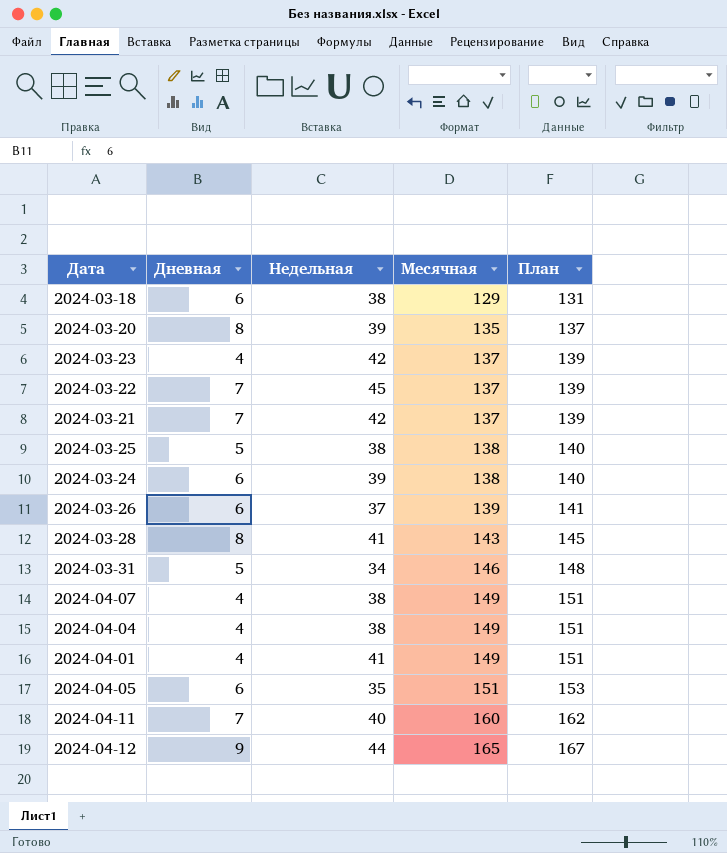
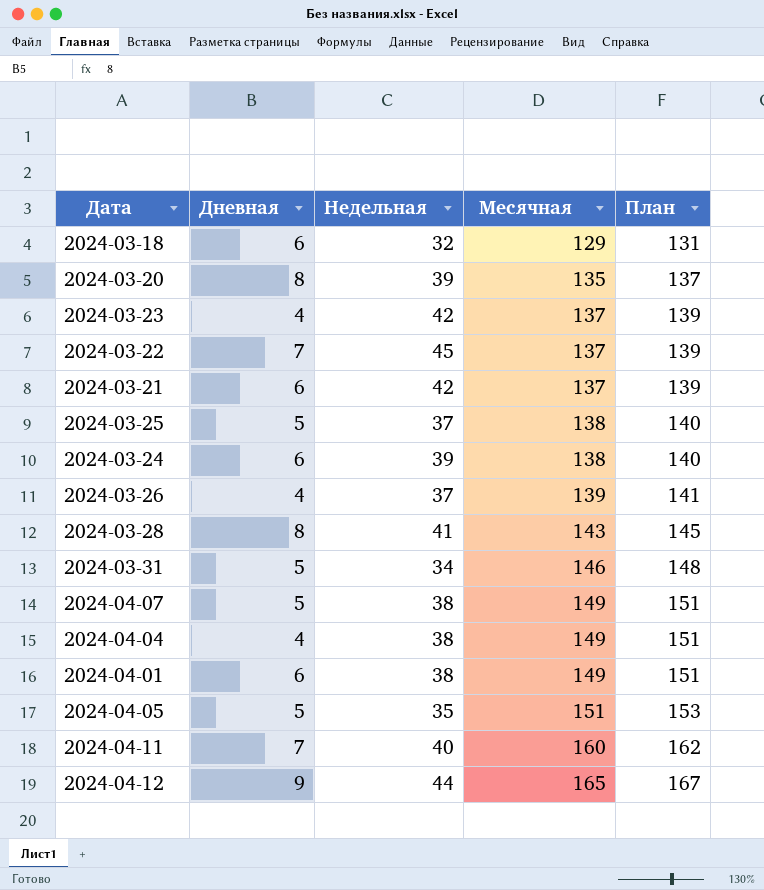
2024-03-18 | Недельная: 38 -> 32
2024-03-21 | Дневная: 7 -> 6
2024-03-25 | Недельная: 38 -> 37
2024-03-26 | Дневная: 6 -> 4
2024-04-07 | Дневная: 4 -> 5
2024-04-01 | Дневная: 4 -> 6
2024-04-01 | Недельная: 41 -> 38
2024-04-05 | Дневная: 6 -> 5

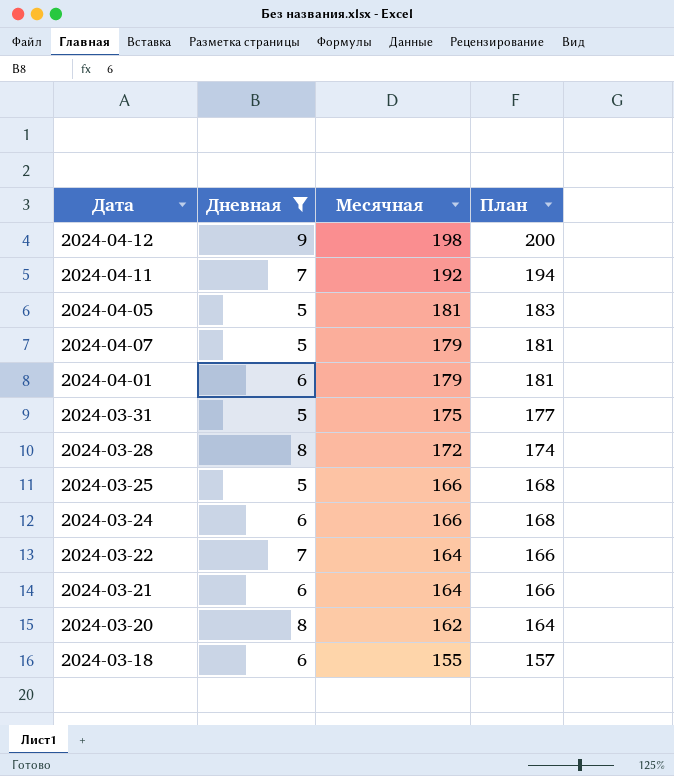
filter: none -> Дневная != 4
row order: Месячная ascending -> Месячная descending
column Недельная | position: 3 -> none
2024-04-12 | Месячная: 165 -> 198
2024-04-12 | План: 167 -> 200
2024-04-11 | Месячная: 160 -> 192
2024-04-11 | План: 162 -> 194
2024-04-05 | Месячная: 151 -> 181
2024-04-05 | План: 153 -> 183
2024-04-07 | Месячная: 149 -> 179
2024-04-07 | План: 151 -> 181
2024-04-01 | Месячная: 149 -> 179
2024-04-01 | План: 151 -> 181
2024-03-31 | Месячная: 146 -> 175
2024-03-31 | План: 148 -> 177
2024-03-28 | Месячная: 143 -> 172
2024-03-28 | План: 145 -> 174
2024-03-25 | Месячная: 138 -> 166
2024-03-25 | План: 140 -> 168
2024-03-24 | Месячная: 138 -> 166
2024-03-24 | План: 140 -> 168
2024-03-22 | Месячная: 137 -> 164
2024-03-22 | План: 139 -> 166
2024-03-21 | Месячная: 137 -> 164
2024-03-21 | План: 139 -> 166
2024-03-20 | Месячная: 135 -> 162
2024-03-20 | План: 137 -> 164
2024-03-18 | Месячная: 129 -> 155
2024-03-18 | План: 131 -> 157

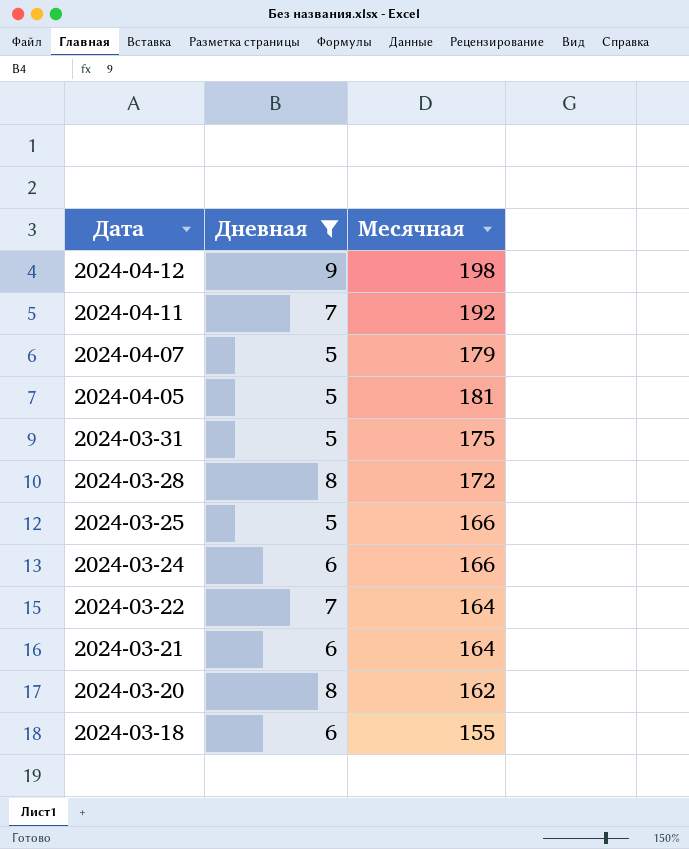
row order: Месячная descending -> Дата descending
column План | formula: [Месячная] + 2 -> none
row 2024-04-01: 6 | 179 | 181 -> none

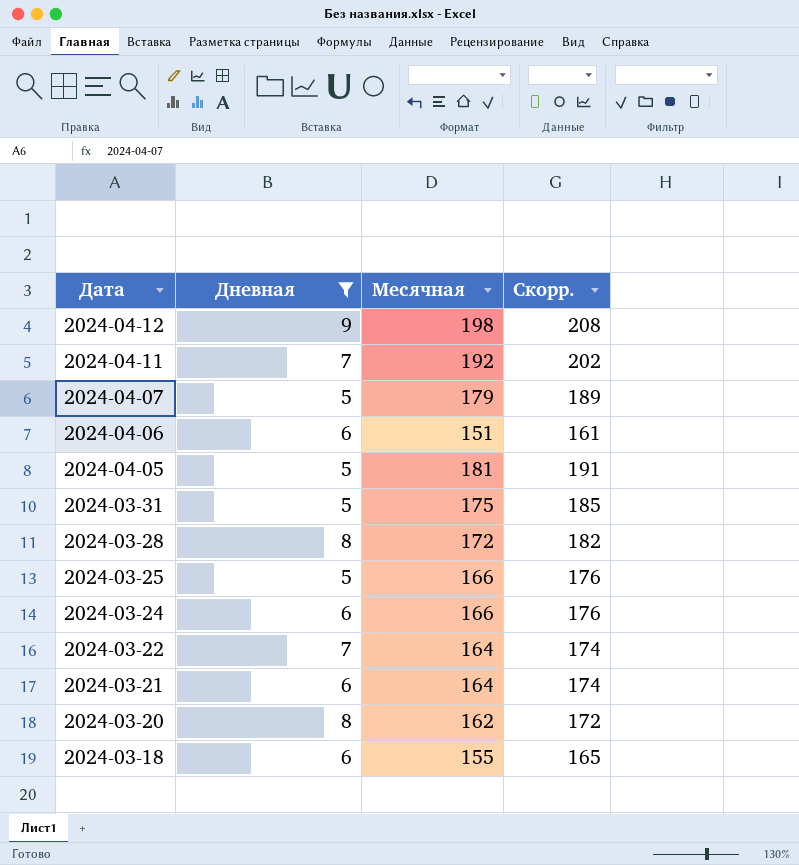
column Скорр. | formula: none -> [Месячная] + 10
row 2024-04-06: none -> 6 | 151 | 161

